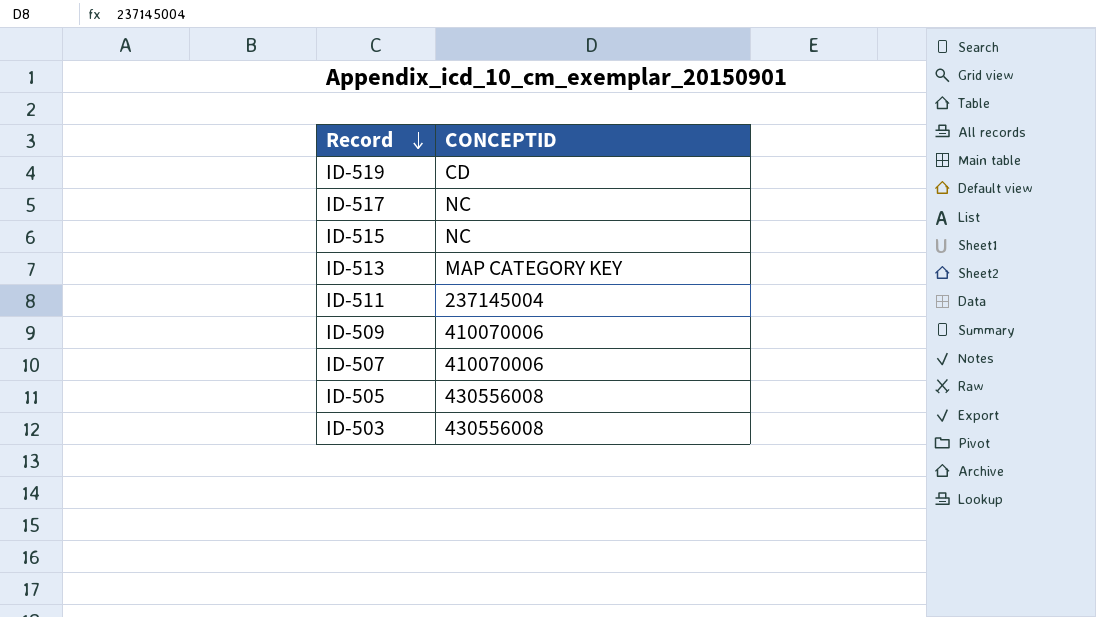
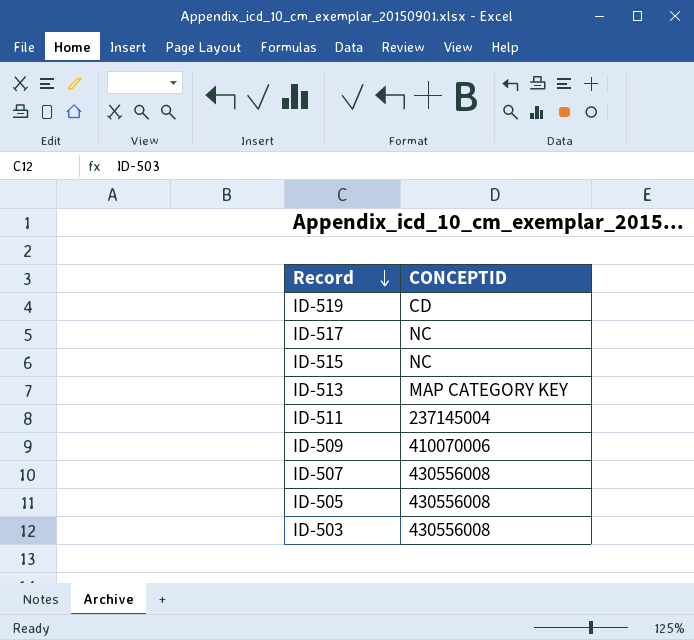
ID-507 | CONCEPTID: 410070006 -> 430556008

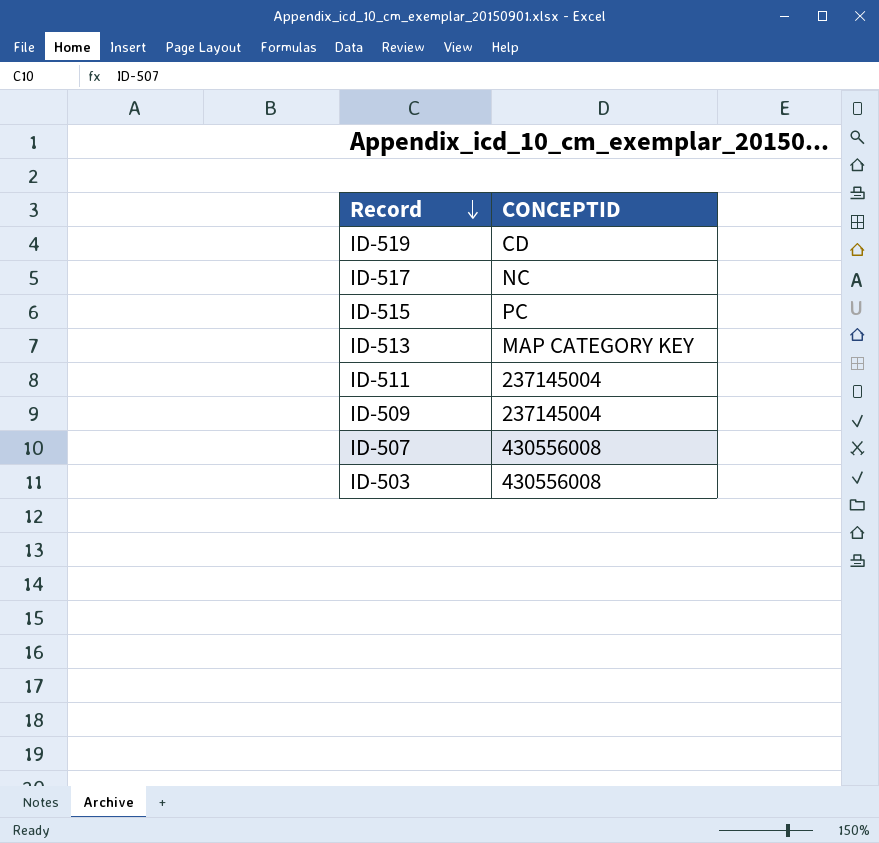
row ID-505: 430556008 -> none
ID-515 | CONCEPTID: NC -> PC
ID-509 | CONCEPTID: 410070006 -> 237145004

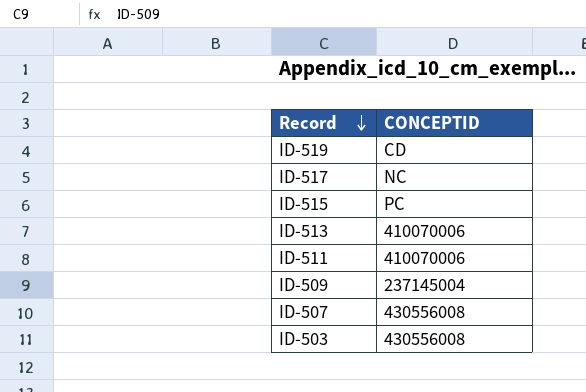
ID-513 | CONCEPTID: MAP CATEGORY KEY -> 410070006
ID-511 | CONCEPTID: 237145004 -> 410070006

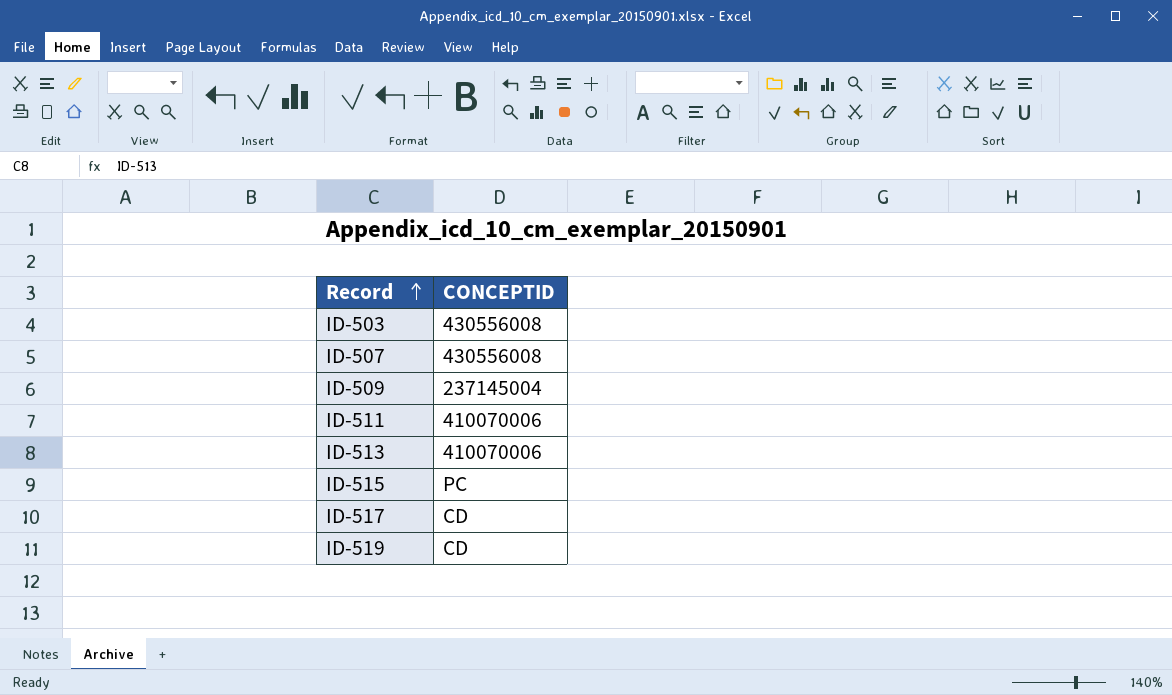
row order: Record descending -> Record ascending
ID-517 | CONCEPTID: NC -> CD

